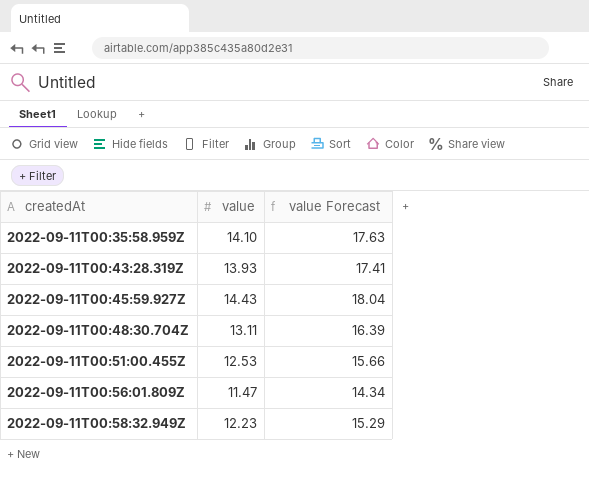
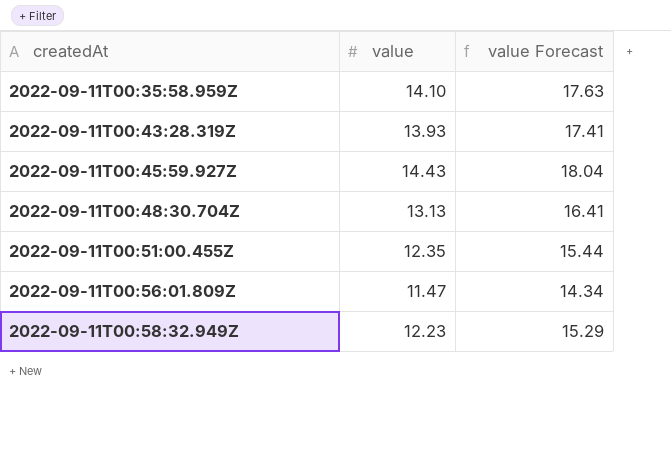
2022-09-11T00:48:30.704Z | value: 13.11 -> 13.13
2022-09-11T00:48:30.704Z | value Forecast: 16.39 -> 16.41
2022-09-11T00:51:00.455Z | value: 12.53 -> 12.35
2022-09-11T00:51:00.455Z | value Forecast: 15.66 -> 15.44

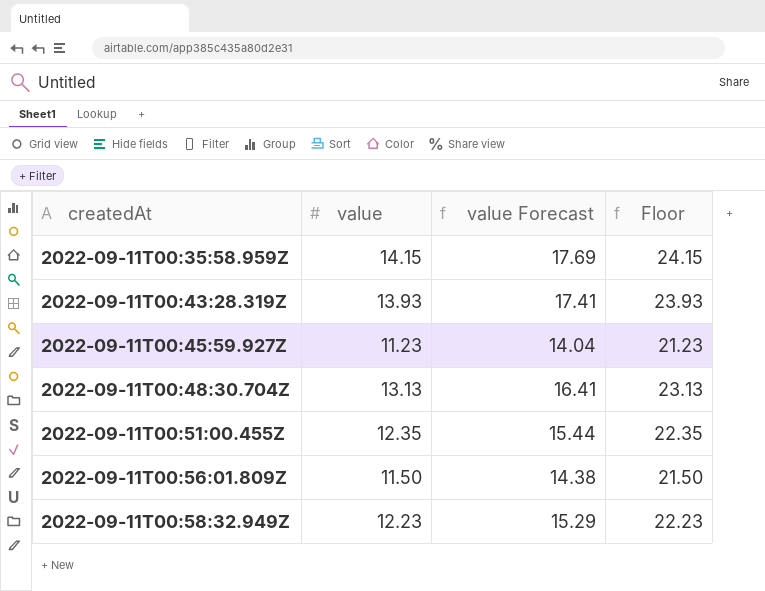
column Floor | formula: none -> [value] + 10
2022-09-11T00:35:58.959Z | value: 14.10 -> 14.15
2022-09-11T00:35:58.959Z | value Forecast: 17.63 -> 17.69
2022-09-11T00:45:59.927Z | value: 14.43 -> 11.23
2022-09-11T00:45:59.927Z | value Forecast: 18.04 -> 14.04
2022-09-11T00:56:01.809Z | value: 11.47 -> 11.50
2022-09-11T00:56:01.809Z | value Forecast: 14.34 -> 14.38

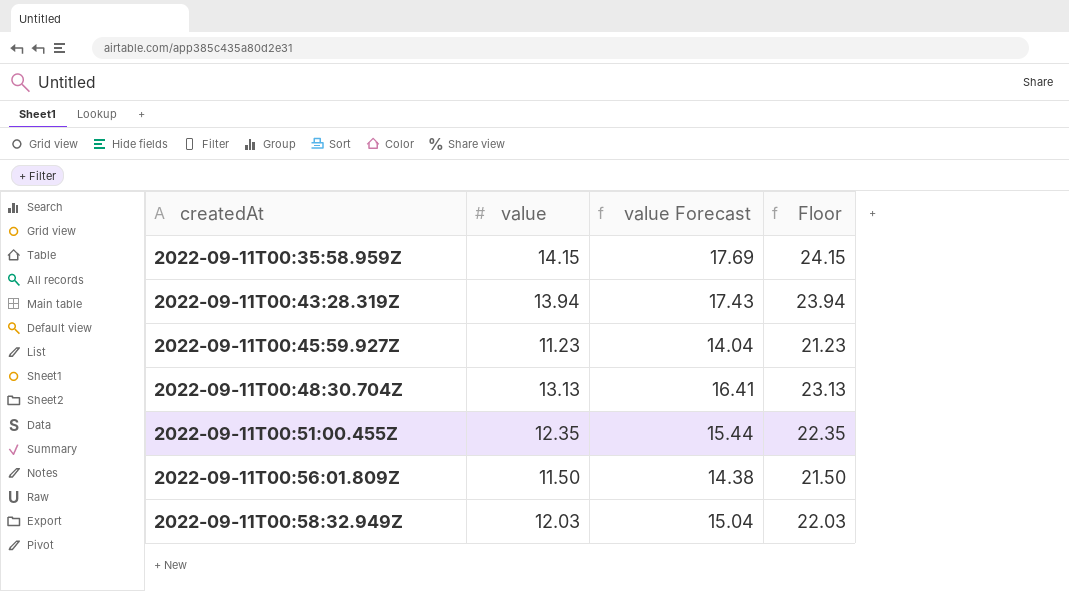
2022-09-11T00:43:28.319Z | value: 13.93 -> 13.94
2022-09-11T00:43:28.319Z | value Forecast: 17.41 -> 17.43
2022-09-11T00:43:28.319Z | Floor: 23.93 -> 23.94
2022-09-11T00:58:32.949Z | value: 12.23 -> 12.03
2022-09-11T00:58:32.949Z | value Forecast: 15.29 -> 15.04
2022-09-11T00:58:32.949Z | Floor: 22.23 -> 22.03

